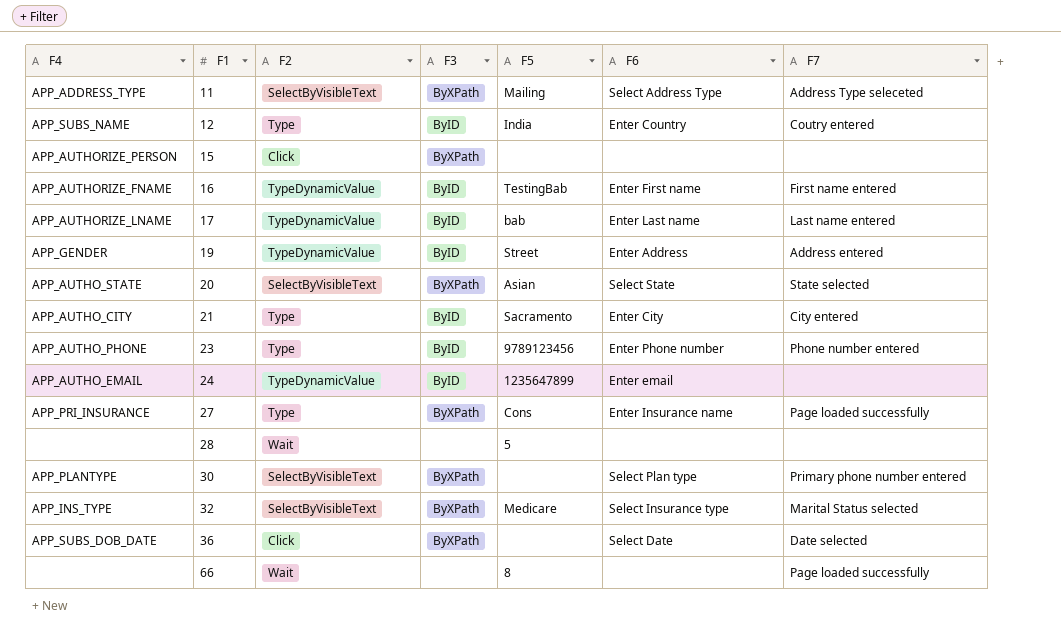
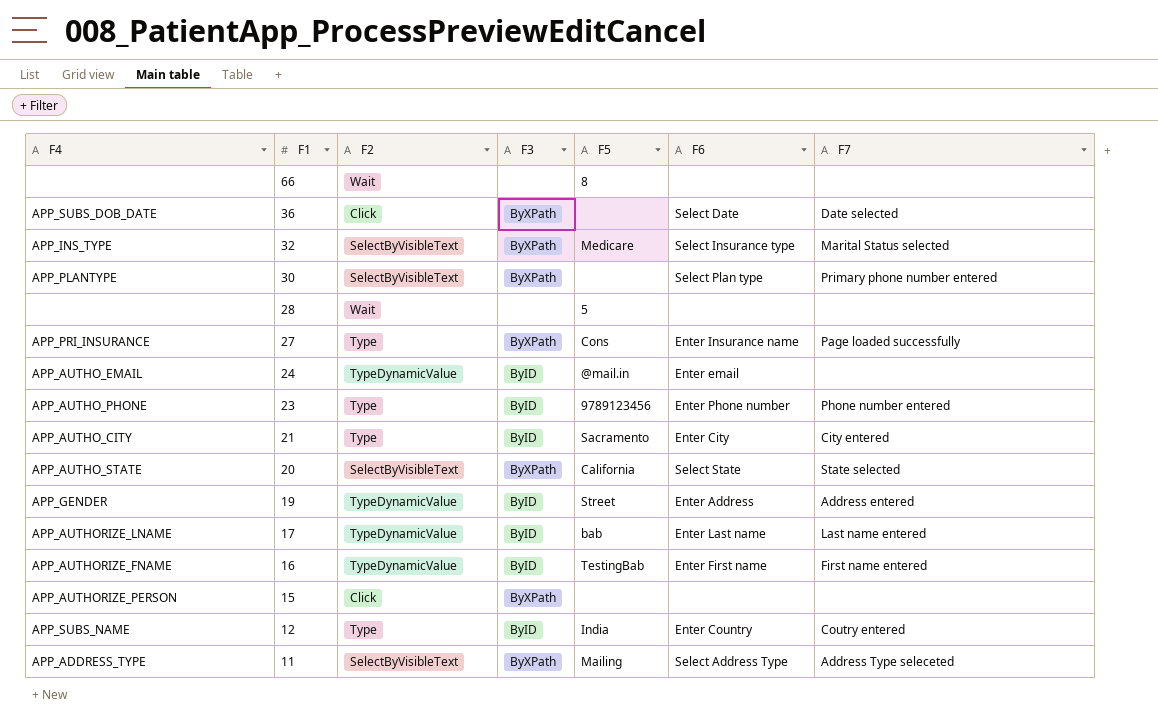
row order: F1 ascending -> F1 descending
66 | F7: Page loaded successfully -> none
24 | F5: 1235647899 -> @mail.in
20 | F5: Asian -> California

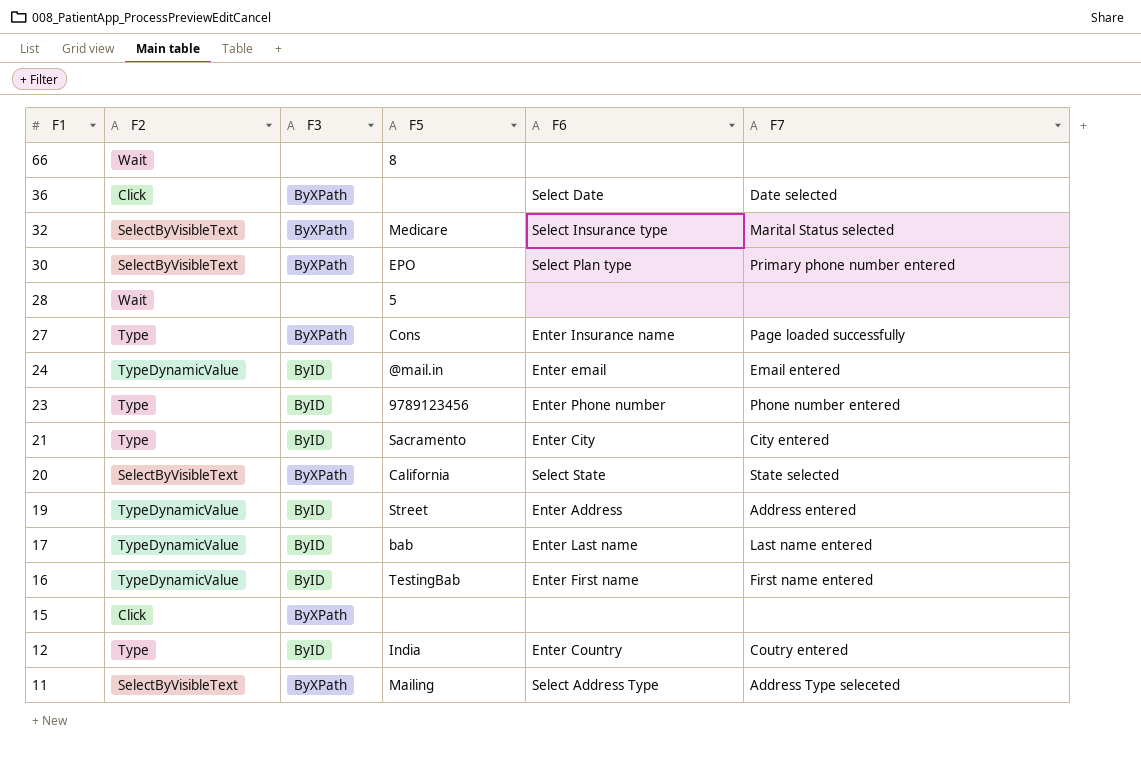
column F4 | position: 1 -> none
30 | F5: none -> EPO
24 | F7: none -> Email entered

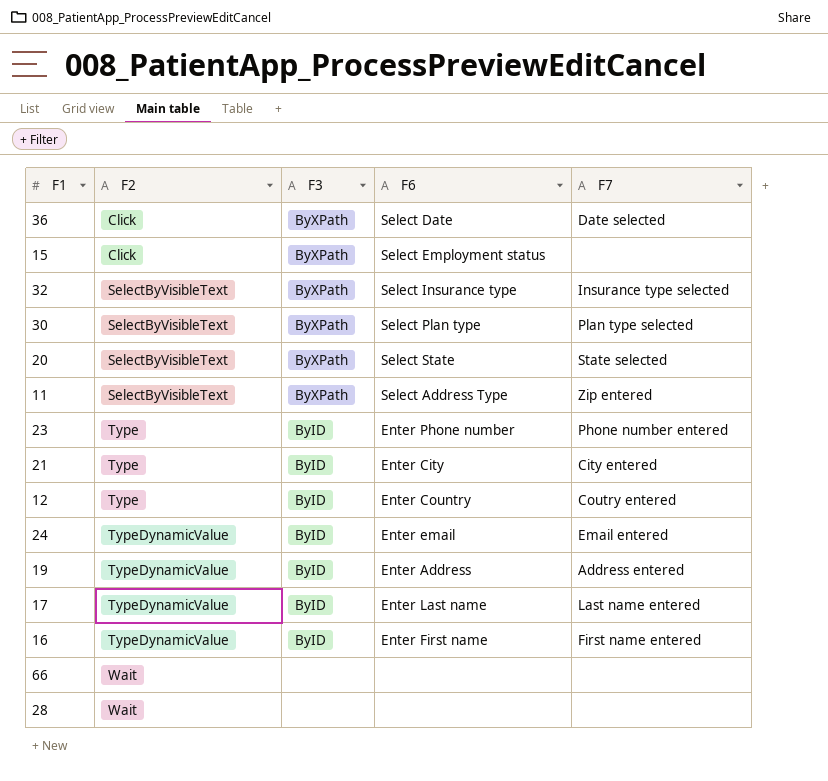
row order: F1 descending -> F2 ascending
column F5 | position: 4 -> none
row 27: Type | ByXPath | Cons | Enter Insurance name | Page loaded successfully -> none
15 | F6: none -> Select Employment status
32 | F7: Marital Status selected -> Insurance type selected
30 | F7: Primary phone number entered -> Plan type selected
11 | F7: Address Type seleceted -> Zip entered

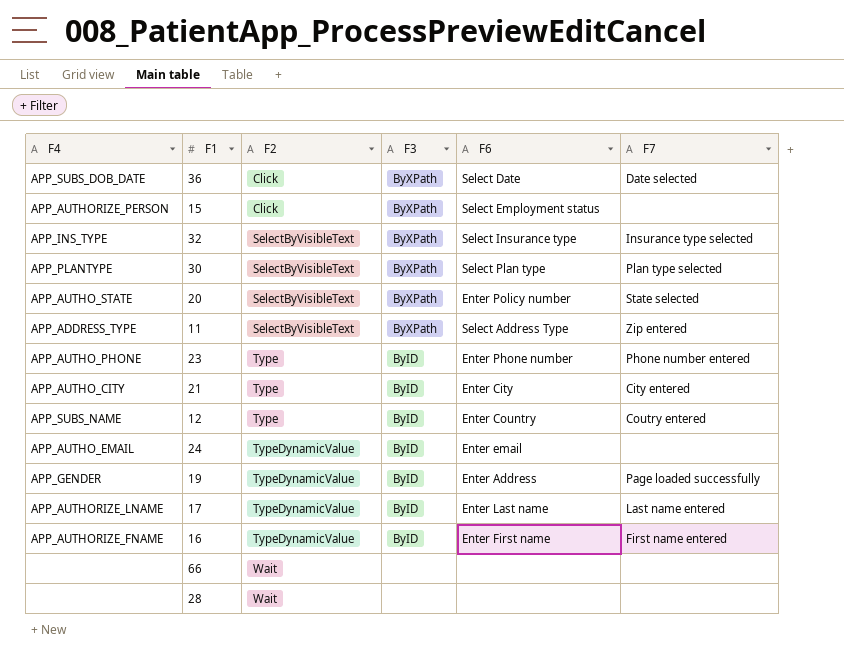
column F4 | position: none -> 1
20 | F6: Select State -> Enter Policy number
24 | F7: Email entered -> none
19 | F7: Address entered -> Page loaded successfully

